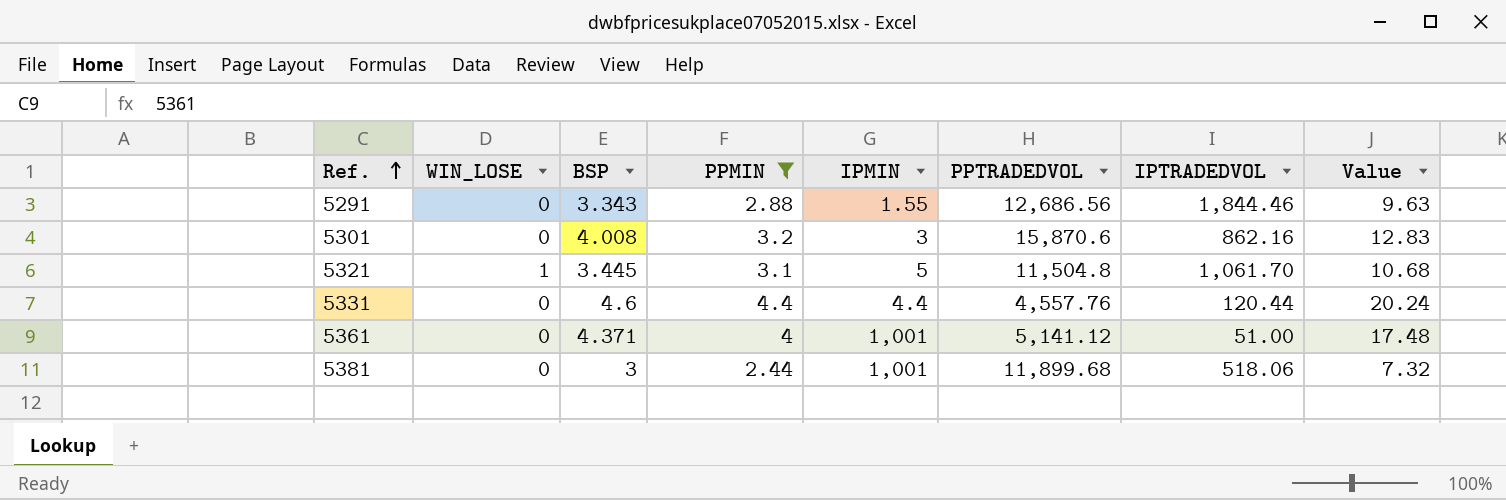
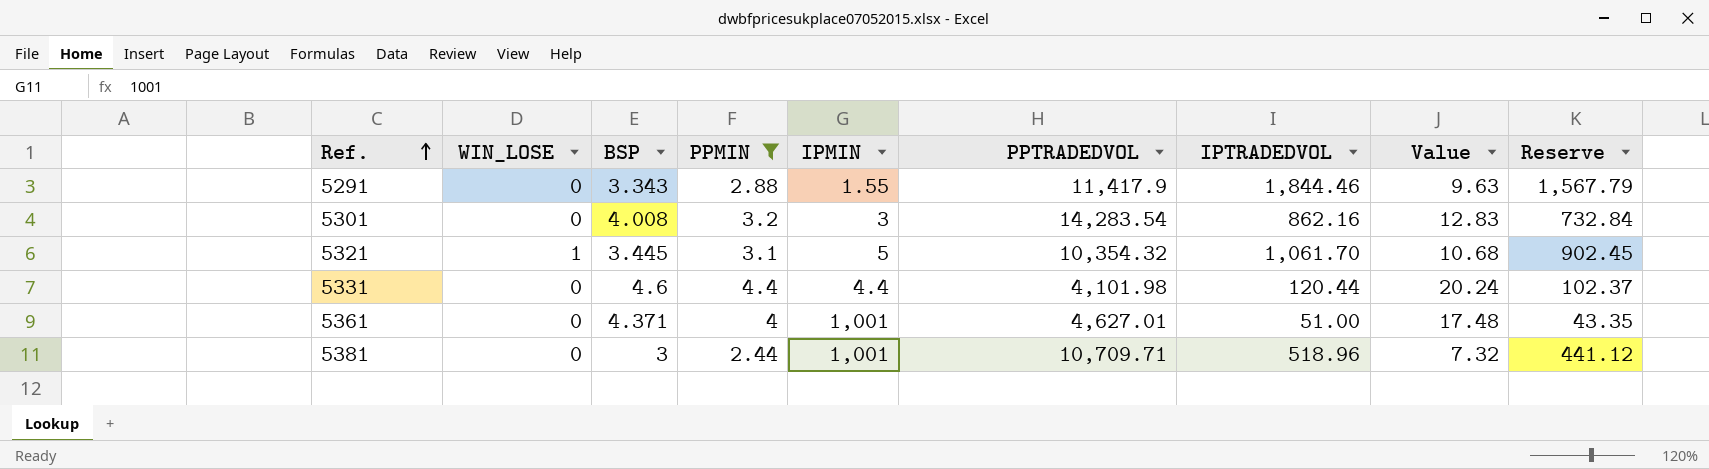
column Reserve | formula: none -> [IPTRADEDVOL] * 0.85
5291 | PPTRADEDVOL: 12,686.56 -> 11,417.9
5301 | PPTRADEDVOL: 15,870.6 -> 14,283.54
5321 | PPTRADEDVOL: 11,504.8 -> 10,354.32
5331 | PPTRADEDVOL: 4,557.76 -> 4,101.98
5361 | PPTRADEDVOL: 5,141.12 -> 4,627.01
5381 | PPTRADEDVOL: 11,899.68 -> 10,709.71
5381 | IPTRADEDVOL: 518.06 -> 518.96

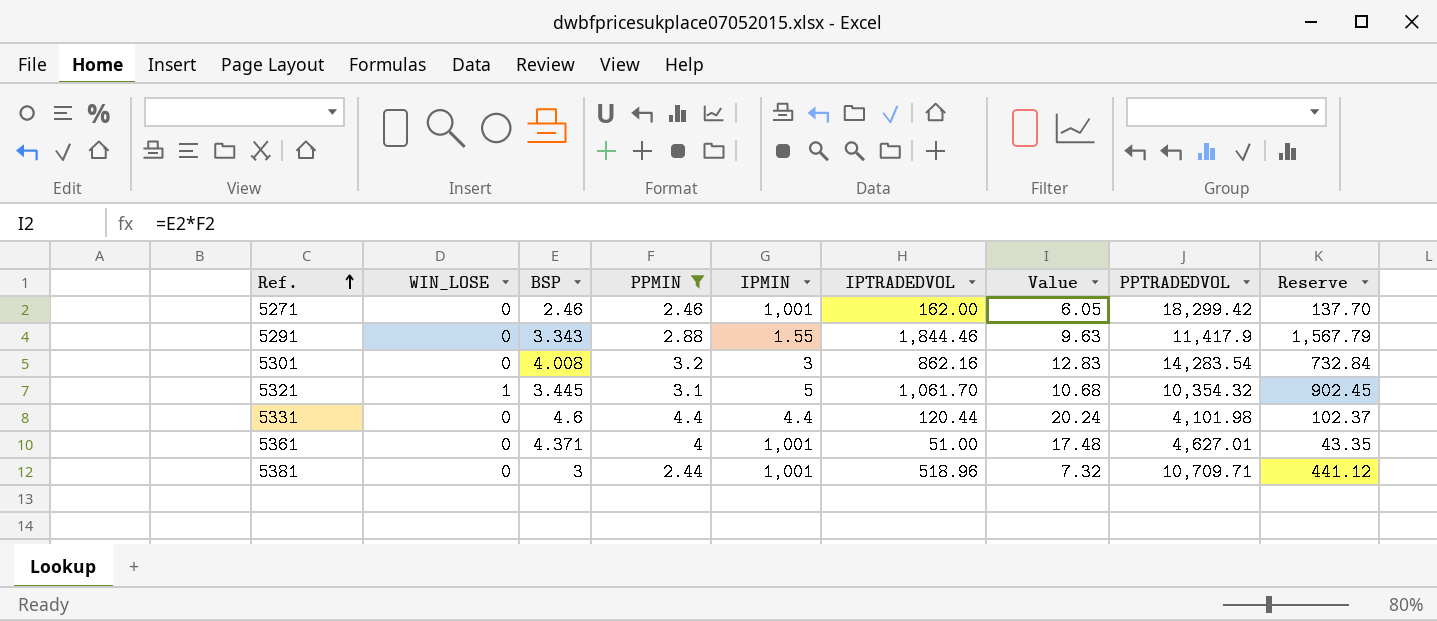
column PPTRADEDVOL | position: 6 -> 8
row 5271: none -> 0 | 2.46 | 2.46 | 1,001 | 162.00 | 6.05 | 18,299.42 | 137.70

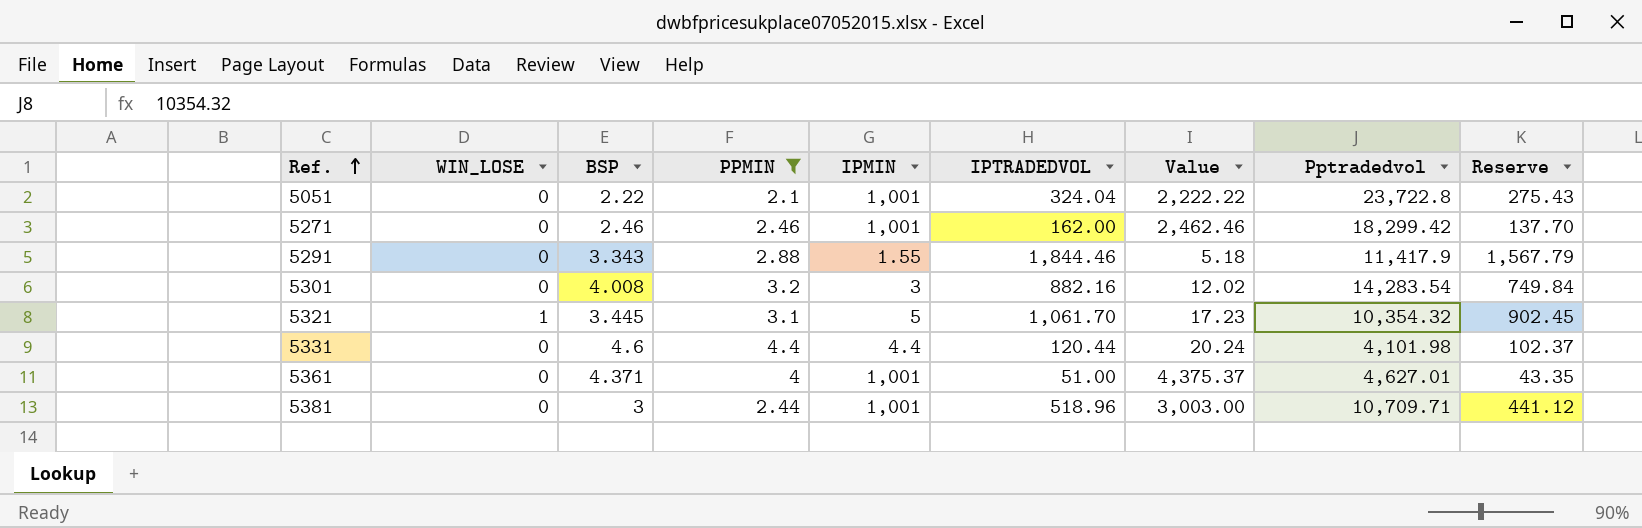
column Value | formula: [BSP] * [PPMIN] -> [BSP] * [IPMIN]
column name: PPTRADEDVOL -> Pptradedvol
row 5051: none -> 0 | 2.22 | 2.1 | 1,001 | 324.04 | 2,222.22 | 23,722.8 | 275.43
5301 | IPTRADEDVOL: 862.16 -> 882.16
5301 | Reserve: 732.84 -> 749.84

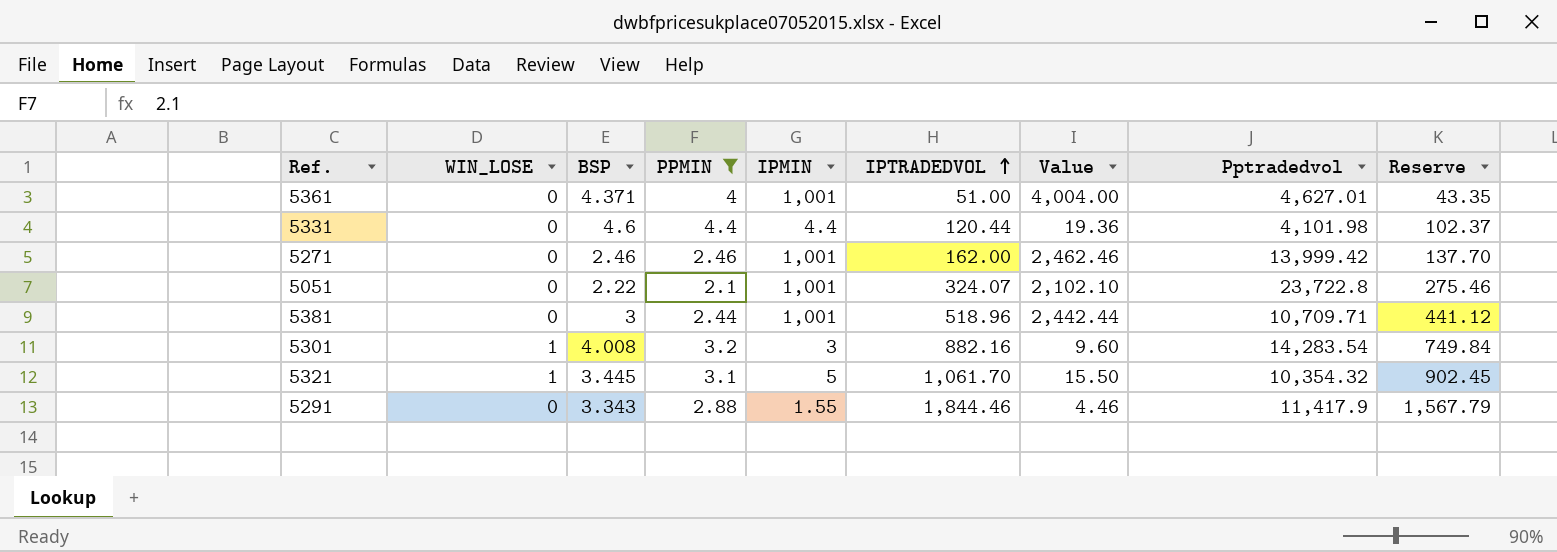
row order: Ref. ascending -> IPTRADEDVOL ascending
column Value | formula: [BSP] * [IPMIN] -> [PPMIN] * [IPMIN]
5271 | Pptradedvol: 18,299.42 -> 13,999.42
5051 | IPTRADEDVOL: 324.04 -> 324.07
5051 | Reserve: 275.43 -> 275.46
5301 | WIN_LOSE: 0 -> 1

